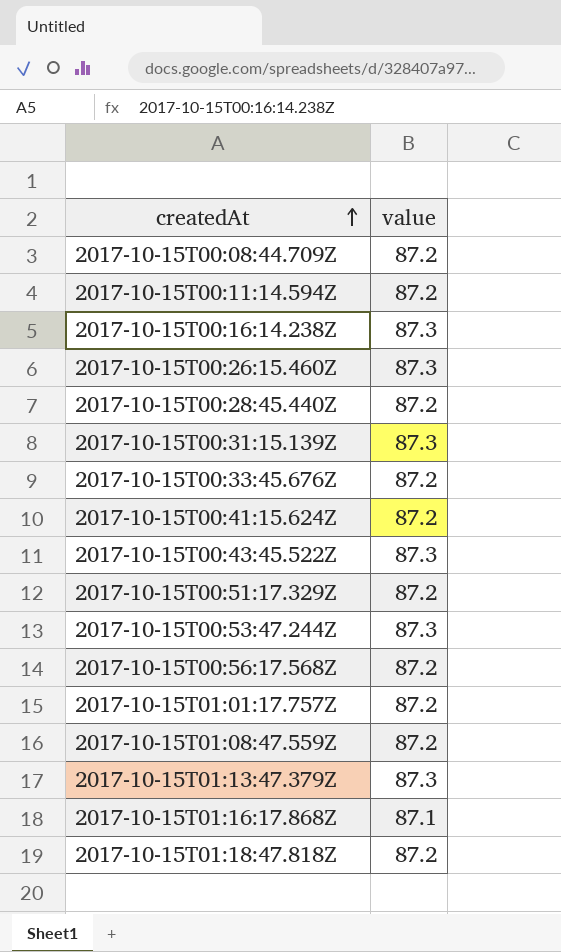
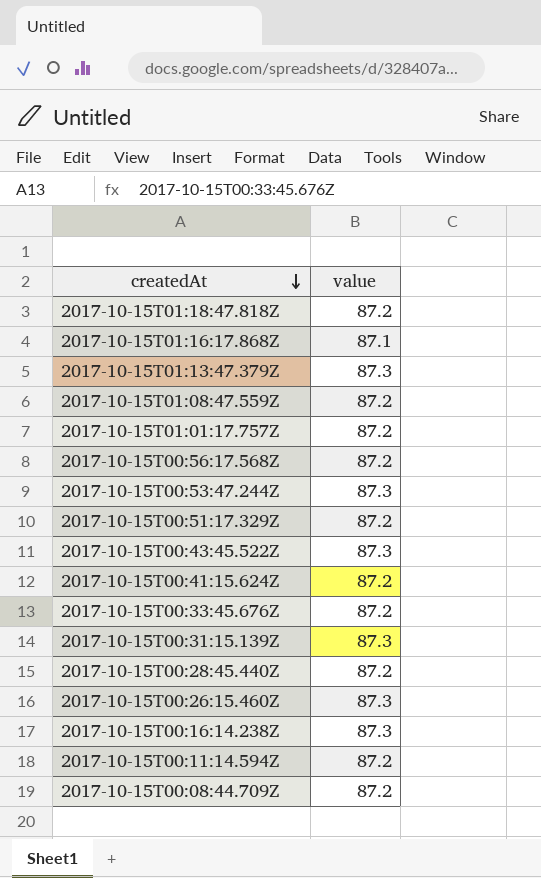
row order: createdAt ascending -> createdAt descending

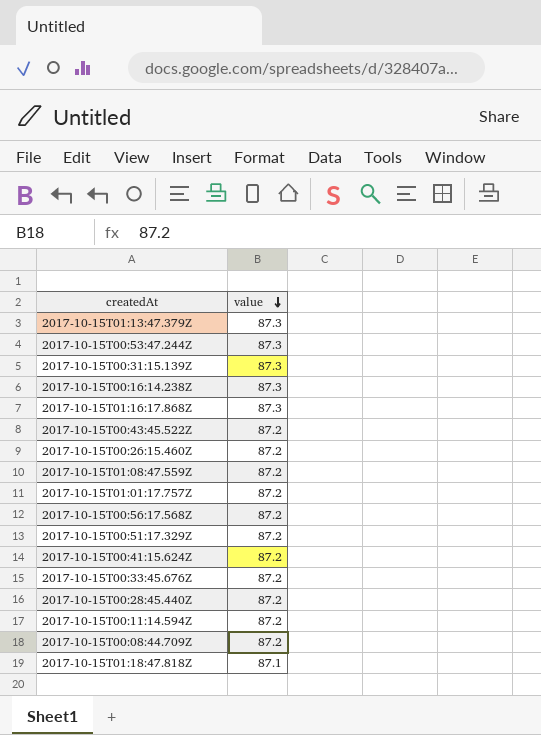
row order: createdAt descending -> value descending
2017-10-15T01:16:17.868Z | value: 87.1 -> 87.3
2017-10-15T00:43:45.522Z | value: 87.3 -> 87.2
2017-10-15T00:26:15.460Z | value: 87.3 -> 87.2
2017-10-15T01:18:47.818Z | value: 87.2 -> 87.1

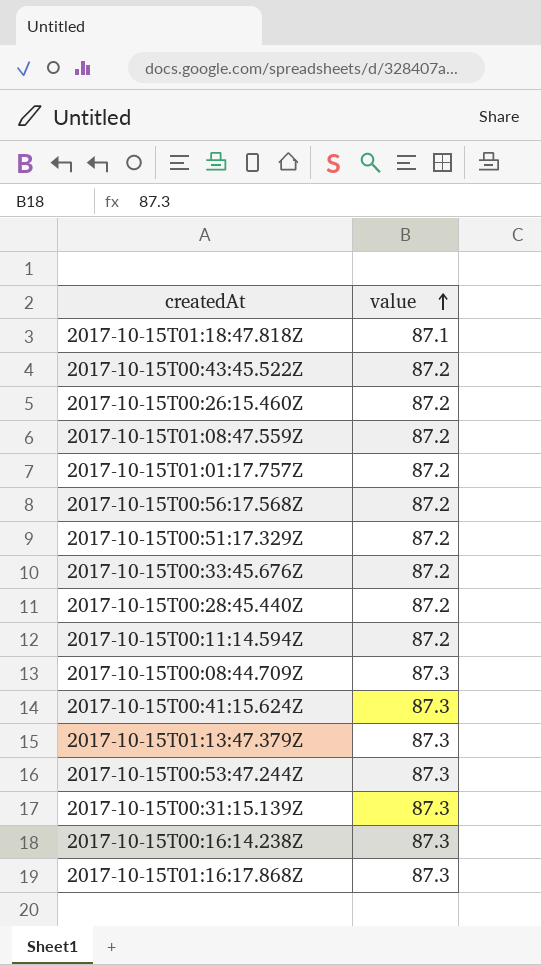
row order: value descending -> value ascending
2017-10-15T00:08:44.709Z | value: 87.2 -> 87.3
2017-10-15T00:41:15.624Z | value: 87.2 -> 87.3

